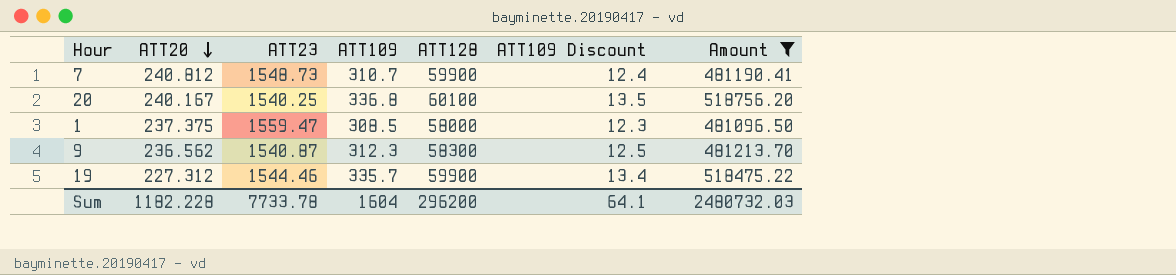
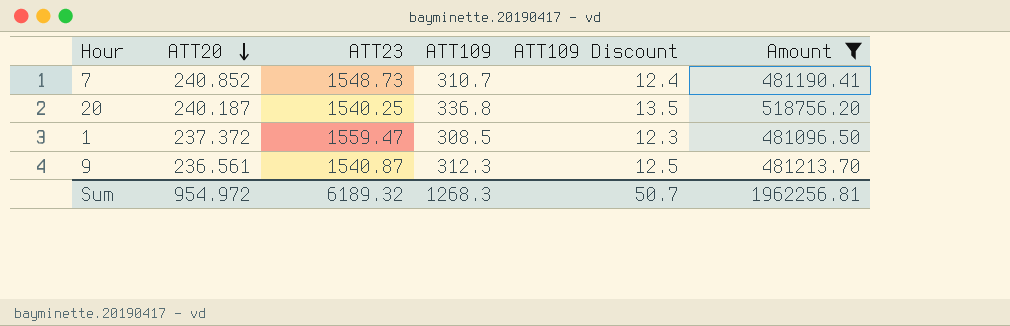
column ATT128 | position: 5 -> none
row 19: 227.312 | 1544.46 | 335.7 | 59900 | 13.4 | 518475.22 -> none
7 | ATT20: 240.812 -> 240.852
20 | ATT20: 240.167 -> 240.187
1 | ATT20: 237.375 -> 237.372
9 | ATT20: 236.562 -> 236.561
Sum | ATT20: 1182.228 -> 954.972
Sum | ATT23: 7733.78 -> 6189.32
Sum | ATT109: 1604 -> 1268.3
Sum | ATT109 Discount: 64.1 -> 50.7
Sum | Amount: 2480732.03 -> 1962256.81

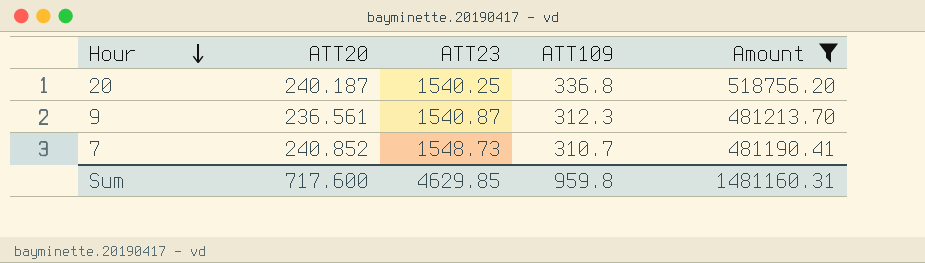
row order: ATT20 descending -> Hour descending
column ATT109 Discount | formula: [ATT109] * 0.04 -> none
row 1: 237.372 | 1559.47 | 308.5 | 12.3 | 481096.50 -> none
Sum | ATT20: 954.972 -> 717.600
Sum | ATT23: 6189.32 -> 4629.85
Sum | ATT109: 1268.3 -> 959.8
Sum | Amount: 1962256.81 -> 1481160.31

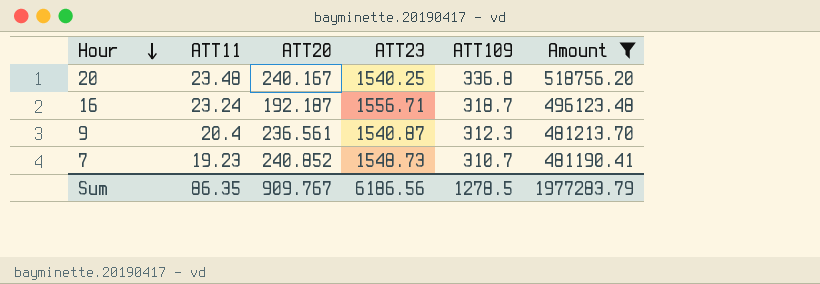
column ATT11 | position: none -> 2
20 | ATT20: 240.187 -> 240.167
row 16: none -> 23.24 | 192.187 | 1556.71 | 318.7 | 496123.48
Sum | ATT20: 717.600 -> 909.767
Sum | ATT23: 4629.85 -> 6186.56
Sum | ATT109: 959.8 -> 1278.5
Sum | Amount: 1481160.31 -> 1977283.79

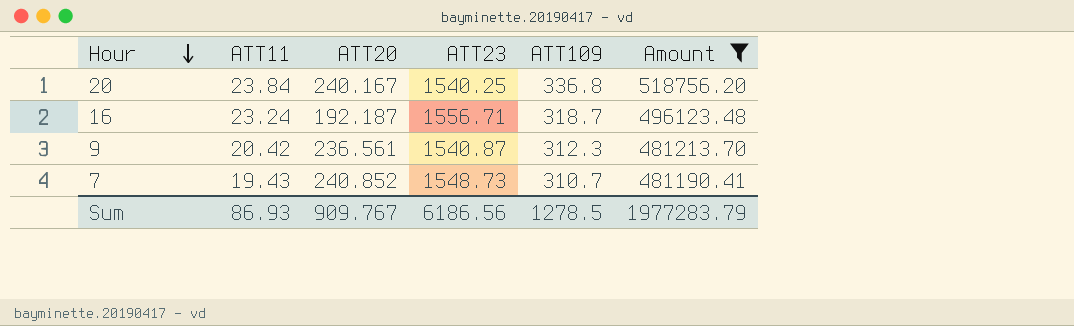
20 | ATT11: 23.48 -> 23.84
9 | ATT11: 20.4 -> 20.42
7 | ATT11: 19.23 -> 19.43
Sum | ATT11: 86.35 -> 86.93

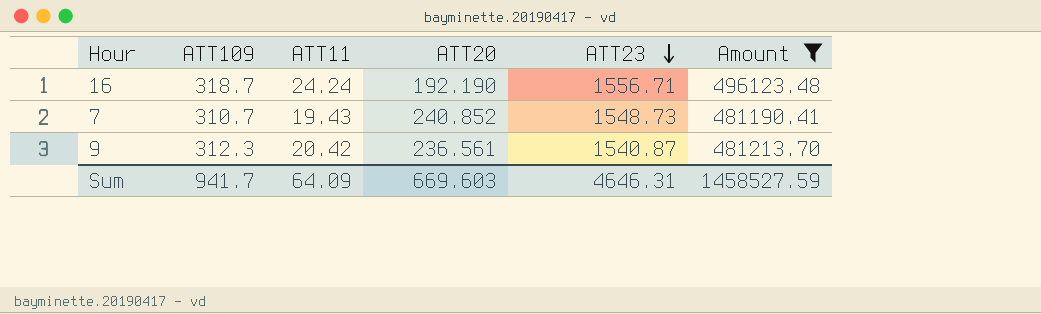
row order: Hour descending -> ATT23 descending
column ATT109 | position: 5 -> 2
row 20: 23.84 | 240.167 | 1540.25 | 336.8 | 518756.20 -> none
16 | ATT11: 23.24 -> 24.24
16 | ATT20: 192.187 -> 192.190
Sum | ATT109: 1278.5 -> 941.7
Sum | ATT11: 86.93 -> 64.09
Sum | ATT20: 909.767 -> 669.603
Sum | ATT23: 6186.56 -> 4646.31
Sum | Amount: 1977283.79 -> 1458527.59

